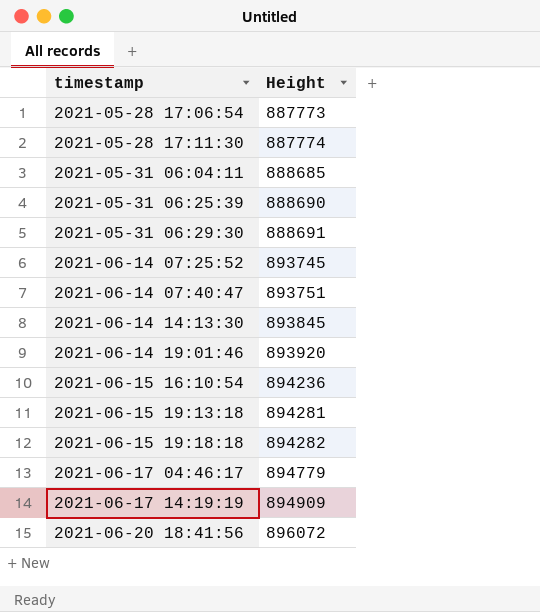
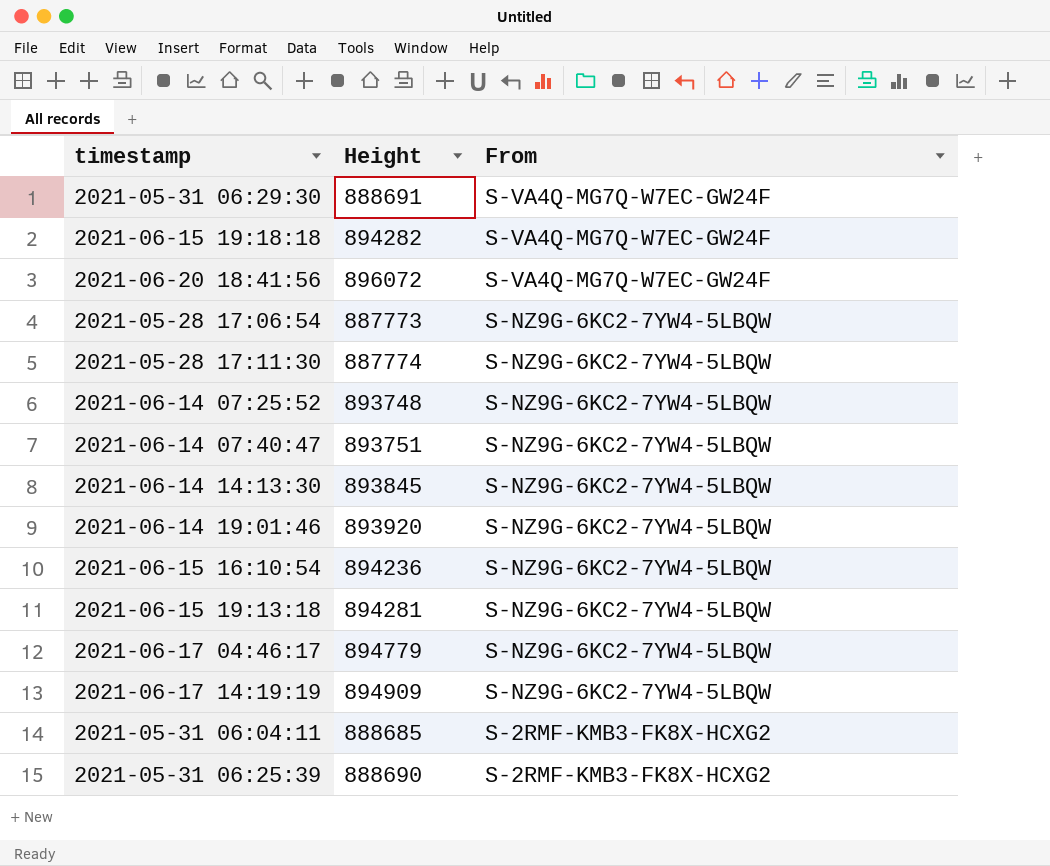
row order: timestamp ascending -> From descending
column From | position: none -> 3
2021-06-14 07:25:52 | Height: 893745 -> 893748

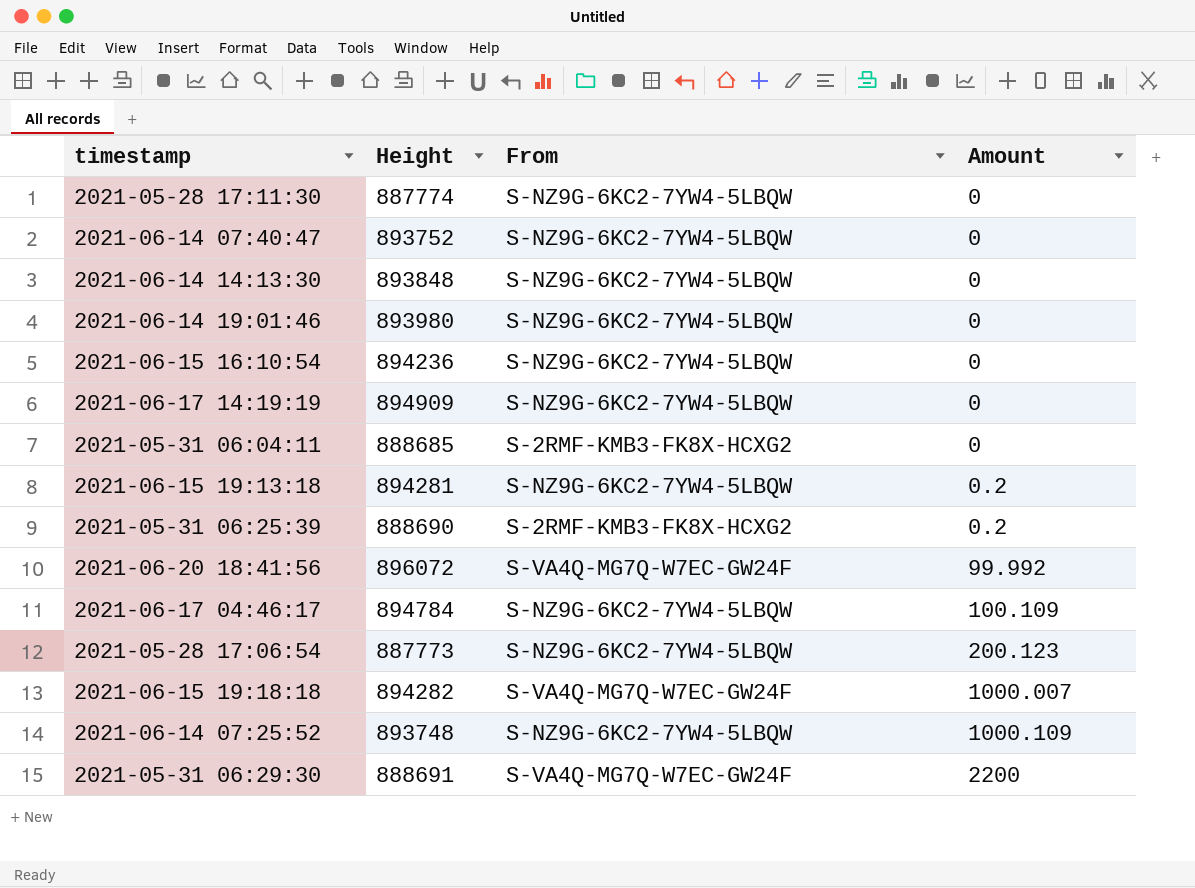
row order: From descending -> Amount ascending
column Amount | position: none -> 4
2021-06-14 07:40:47 | Height: 893751 -> 893752
2021-06-14 14:13:30 | Height: 893845 -> 893848
2021-06-14 19:01:46 | Height: 893920 -> 893980
2021-06-17 04:46:17 | Height: 894779 -> 894784

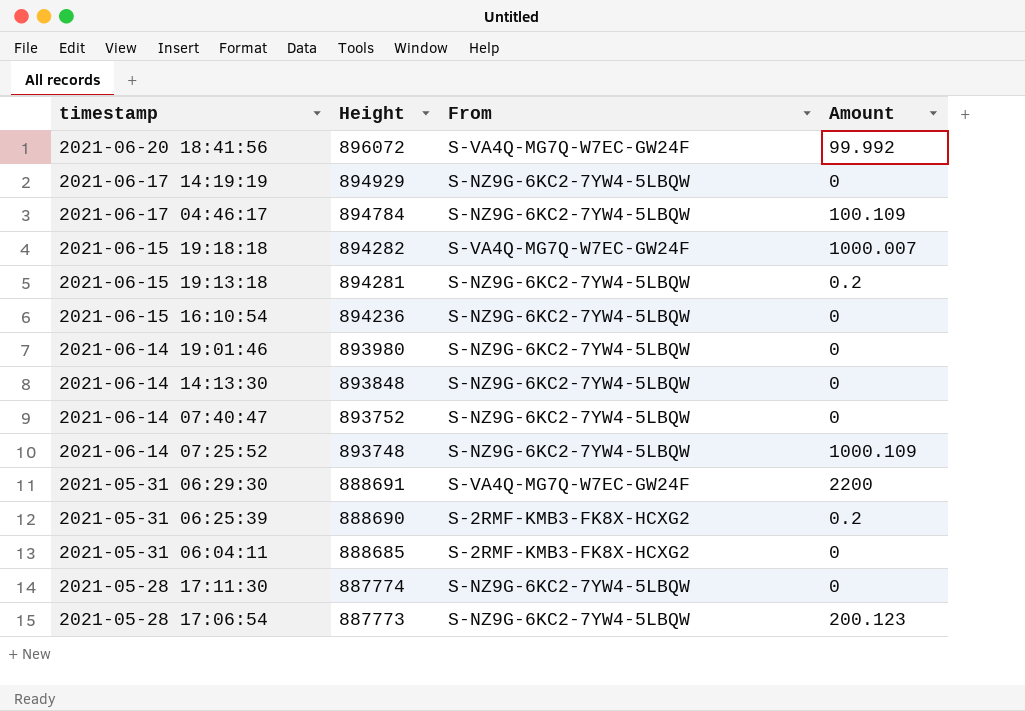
row order: Amount ascending -> timestamp descending
2021-06-17 14:19:19 | Height: 894909 -> 894929

